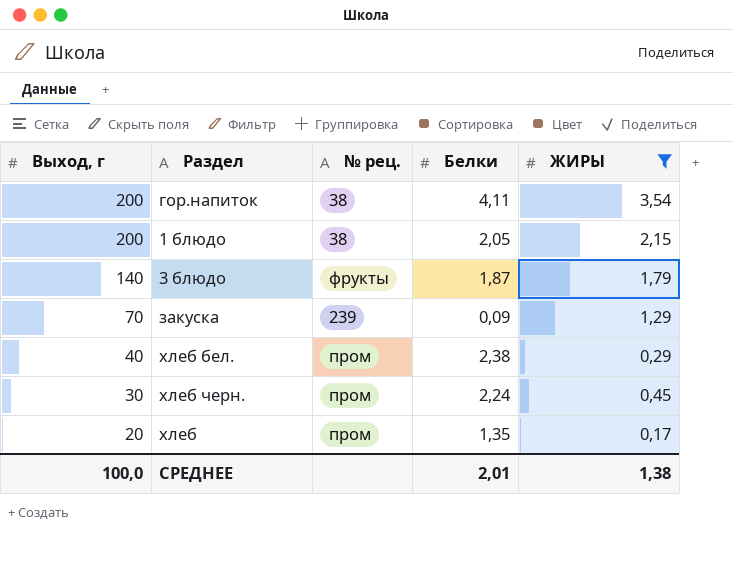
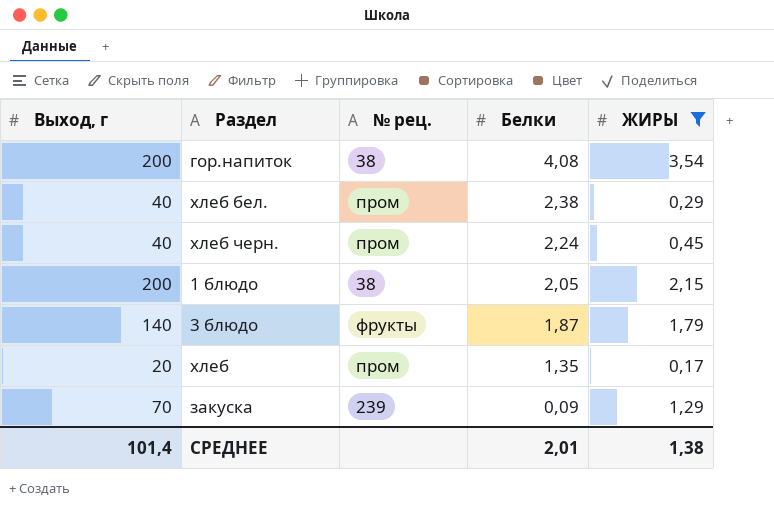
row order: Выход, г descending -> Белки descending
гор.напиток | Белки: 4,11 -> 4,08
хлеб черн. | Выход, г: 30 -> 40
СРЕДНЕЕ | Выход, г: 100,0 -> 101,4

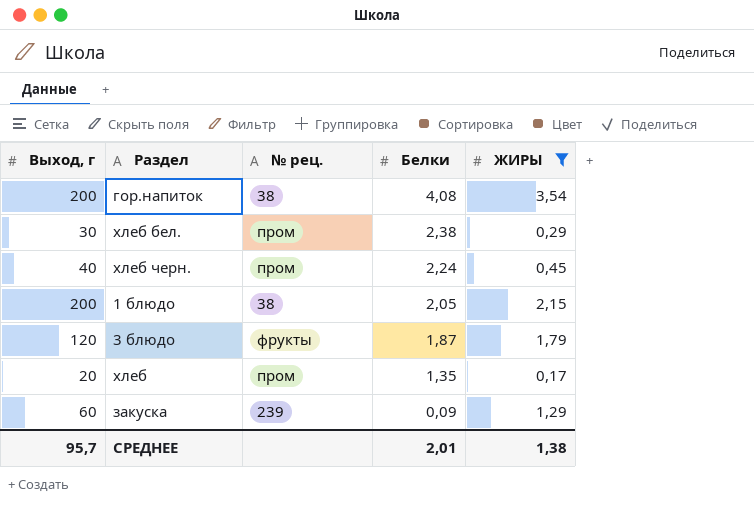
хлеб бел. | Выход, г: 40 -> 30
3 блюдо | Выход, г: 140 -> 120
закуска | Выход, г: 70 -> 60
СРЕДНЕЕ | Выход, г: 101,4 -> 95,7

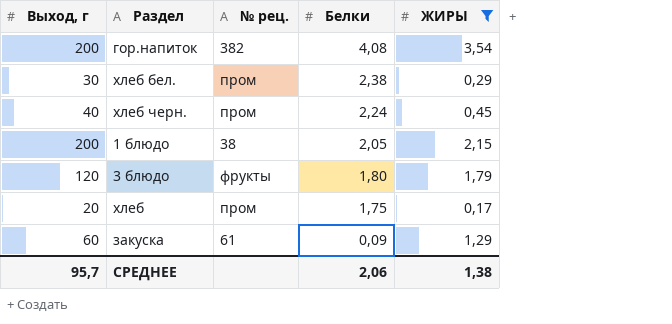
гор.напиток | № рец.: 38 -> 382
3 блюдо | Белки: 1,87 -> 1,80
хлеб | Белки: 1,35 -> 1,75
закуска | № рец.: 239 -> 61
СРЕДНЕЕ | Белки: 2,01 -> 2,06

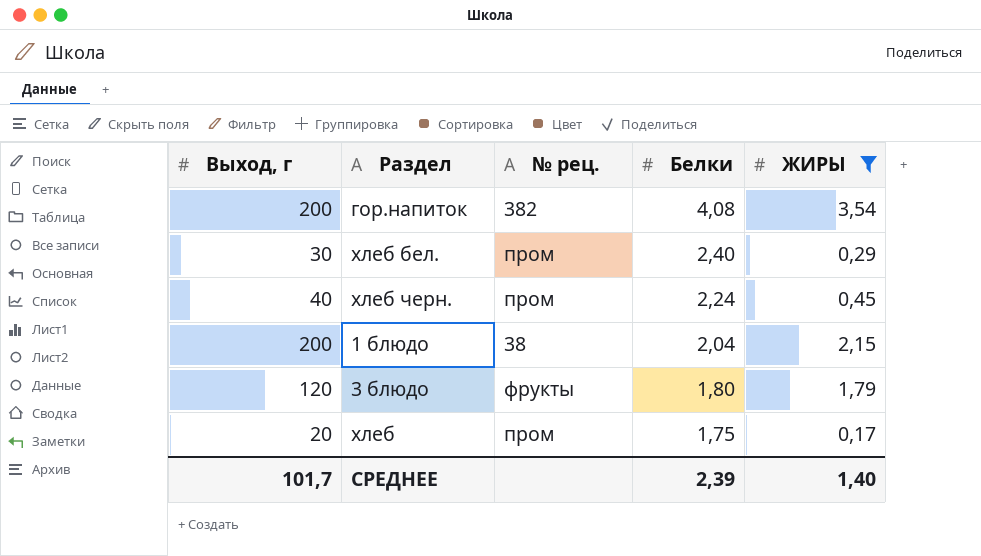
row закуска: 60 | 61 | 0,09 | 1,29 -> none
хлеб бел. | Белки: 2,38 -> 2,40
1 блюдо | Белки: 2,05 -> 2,04
СРЕДНЕЕ | Выход, г: 95,7 -> 101,7
СРЕДНЕЕ | Белки: 2,06 -> 2,39
СРЕДНЕЕ | ЖИРЫ: 1,38 -> 1,40

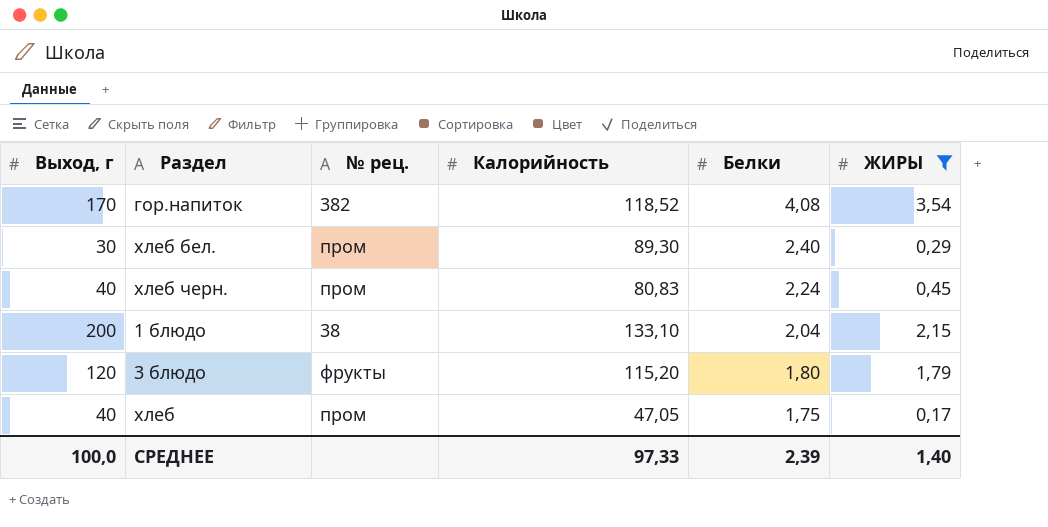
column Калорийность | position: none -> 4
гор.напиток | Выход, г: 200 -> 170
хлеб | Выход, г: 20 -> 40
СРЕДНЕЕ | Выход, г: 101,7 -> 100,0

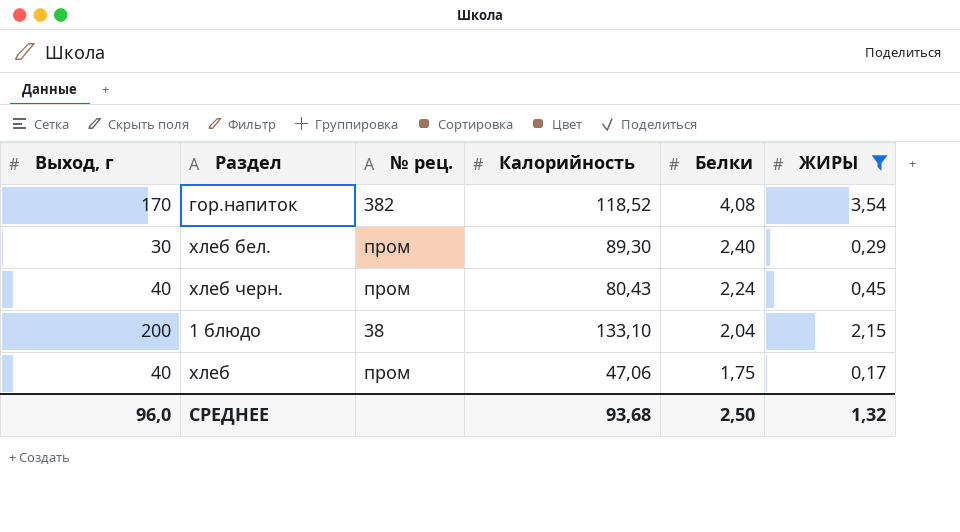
row 3 блюдо: 120 | фрукты | 115,20 | 1,80 | 1,79 -> none
хлеб черн. | Калорийность: 80,83 -> 80,43
хлеб | Калорийность: 47,05 -> 47,06
СРЕДНЕЕ | Выход, г: 100,0 -> 96,0
СРЕДНЕЕ | Калорийность: 97,33 -> 93,68
СРЕДНЕЕ | Белки: 2,39 -> 2,50
СРЕДНЕЕ | ЖИРЫ: 1,40 -> 1,32

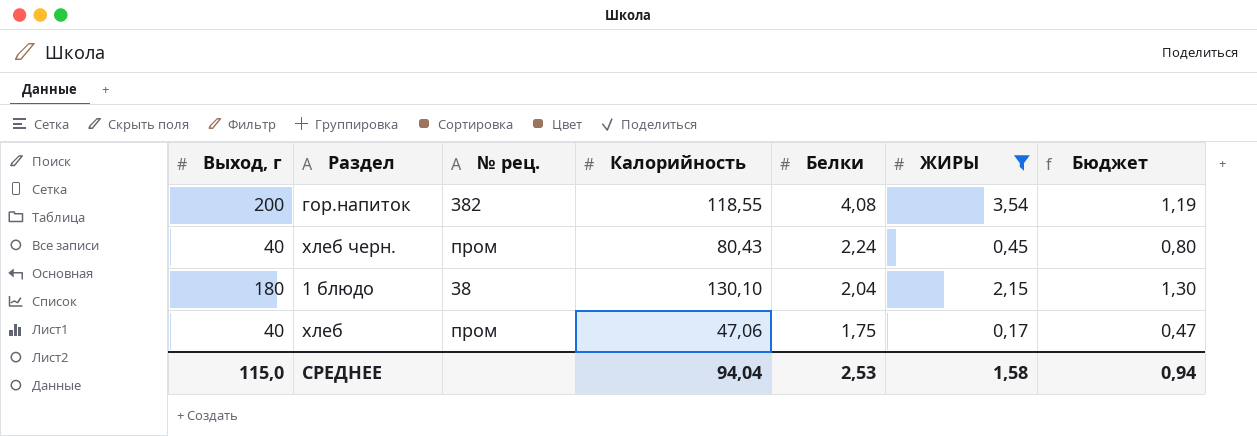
column Бюджет | formula: none -> [Калорийность] * 0,01
row хлеб бел.: 30 | пром | 89,30 | 2,40 | 0,29 -> none
гор.напиток | Выход, г: 170 -> 200
гор.напиток | Калорийность: 118,52 -> 118,55
1 блюдо | Выход, г: 200 -> 180
1 блюдо | Калорийность: 133,10 -> 130,10
СРЕДНЕЕ | Выход, г: 96,0 -> 115,0
СРЕДНЕЕ | Калорийность: 93,68 -> 94,04
СРЕДНЕЕ | Белки: 2,50 -> 2,53
СРЕДНЕЕ | ЖИРЫ: 1,32 -> 1,58

